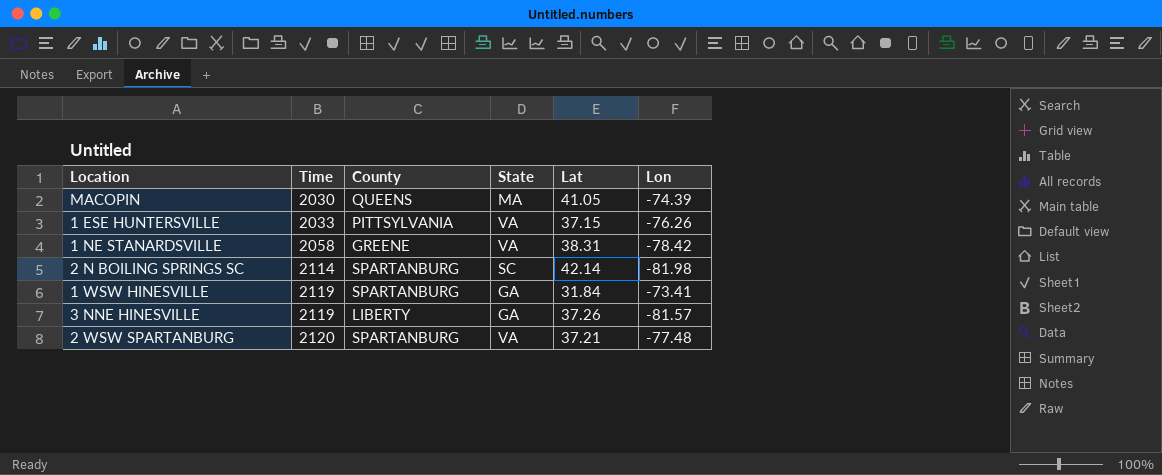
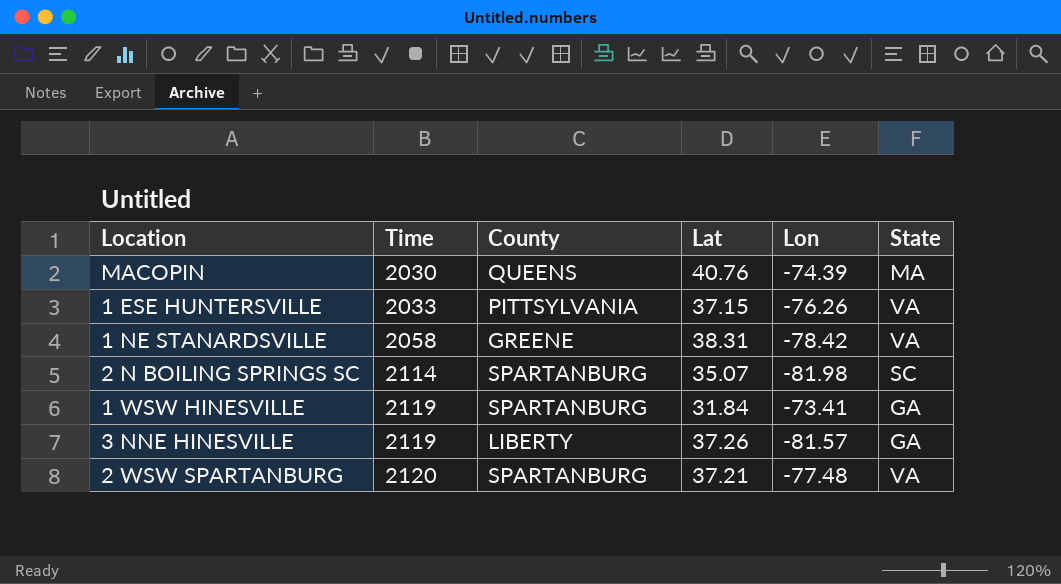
column State | position: 4 -> 6
MACOPIN | Lat: 41.05 -> 40.76
2 N BOILING SPRINGS SC | Lat: 42.14 -> 35.07

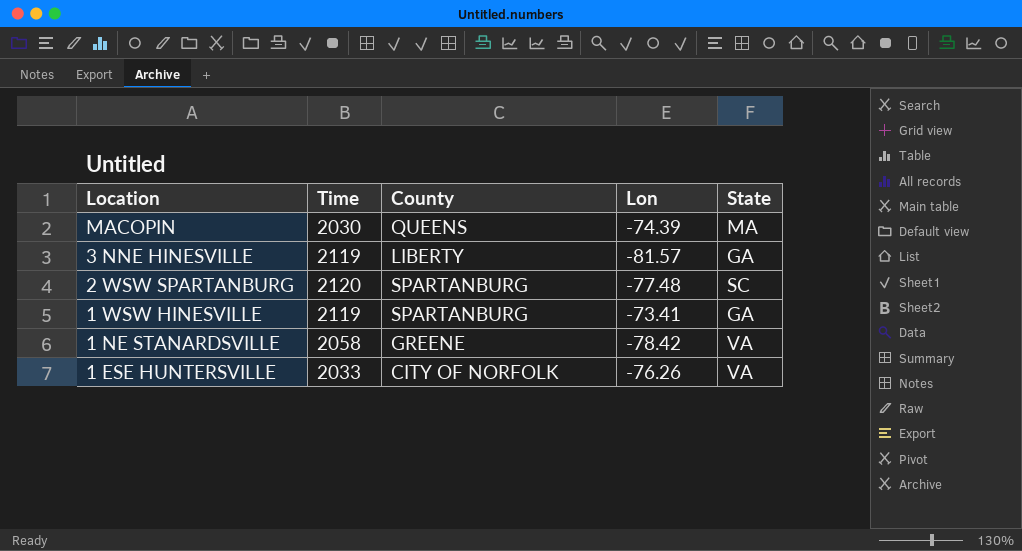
row order: Time ascending -> Location descending
column Lat | position: 4 -> none
row 2 N BOILING SPRINGS SC: 2114 | SPARTANBURG | 35.07 | -81.98 | SC -> none
2 WSW SPARTANBURG | State: VA -> SC
1 ESE HUNTERSVILLE | County: PITTSYLVANIA -> CITY OF NORFOLK

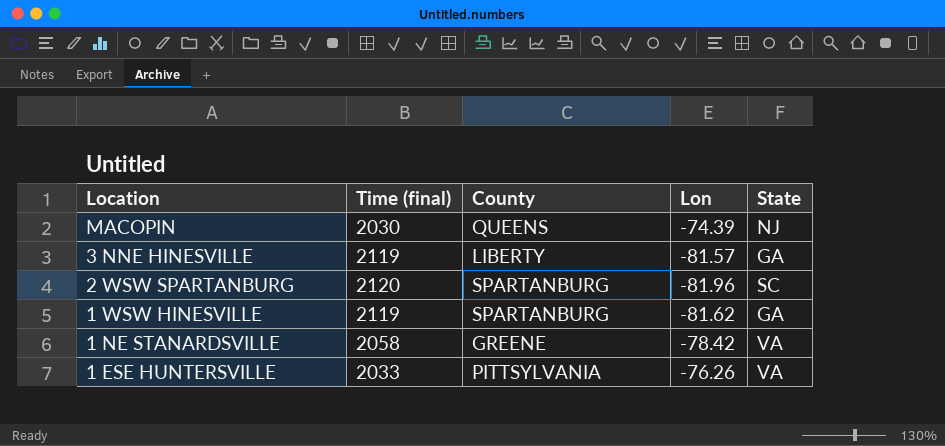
column name: Time -> Time (final)
MACOPIN | State: MA -> NJ
2 WSW SPARTANBURG | Lon: -77.48 -> -81.96
1 WSW HINESVILLE | Lon: -73.41 -> -81.62
1 ESE HUNTERSVILLE | County: CITY OF NORFOLK -> PITTSYLVANIA

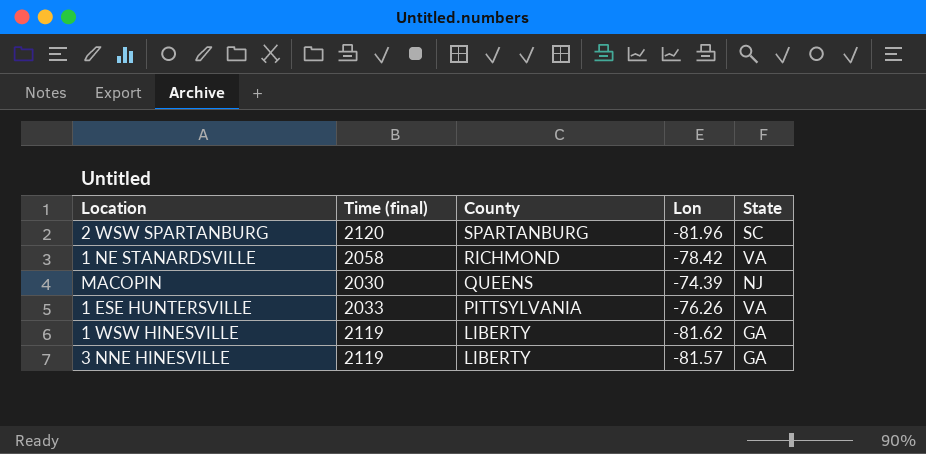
row order: Location descending -> County descending
1 NE STANARDSVILLE | County: GREENE -> RICHMOND
1 WSW HINESVILLE | County: SPARTANBURG -> LIBERTY

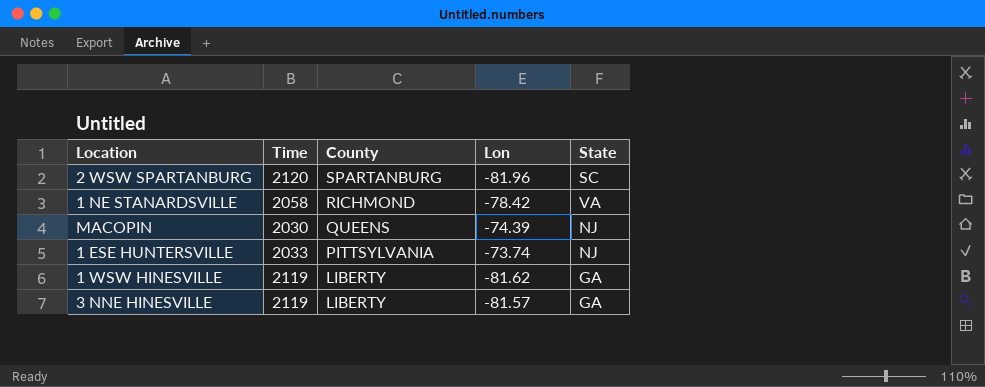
column name: Time (final) -> Time
1 ESE HUNTERSVILLE | Lon: -76.26 -> -73.74
1 ESE HUNTERSVILLE | State: VA -> NJ

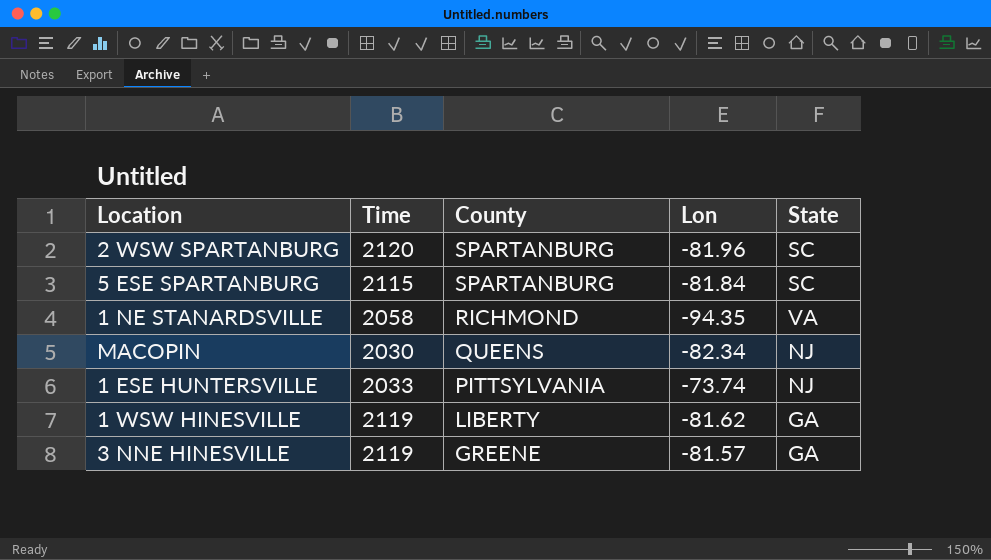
row 5 ESE SPARTANBURG: none -> 2115 | SPARTANBURG | -81.84 | SC
1 NE STANARDSVILLE | Lon: -78.42 -> -94.35
MACOPIN | Lon: -74.39 -> -82.34
3 NNE HINESVILLE | County: LIBERTY -> GREENE

